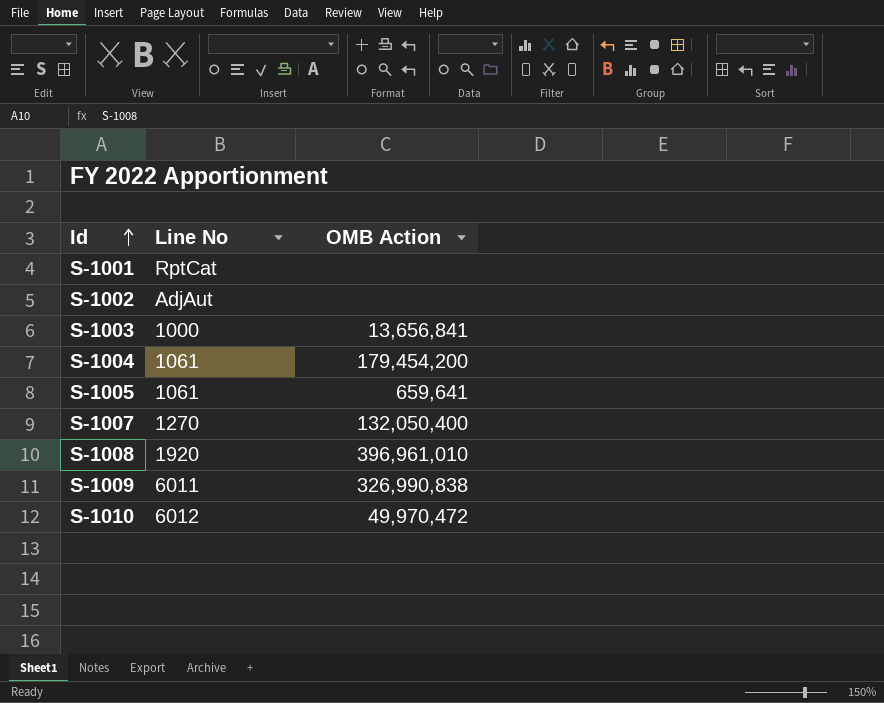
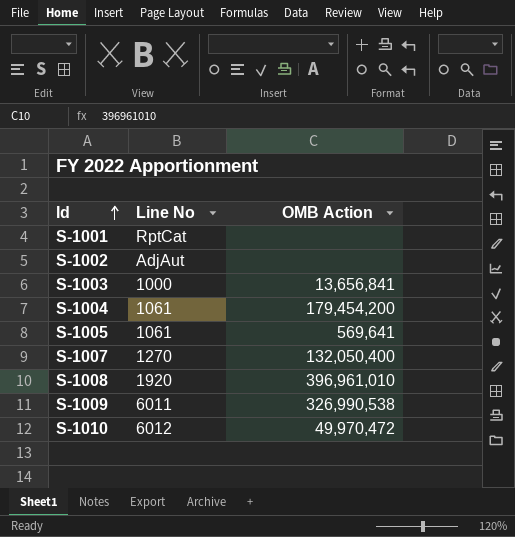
S-1005 | OMB Action: 659,641 -> 569,641
S-1009 | OMB Action: 326,990,838 -> 326,990,538

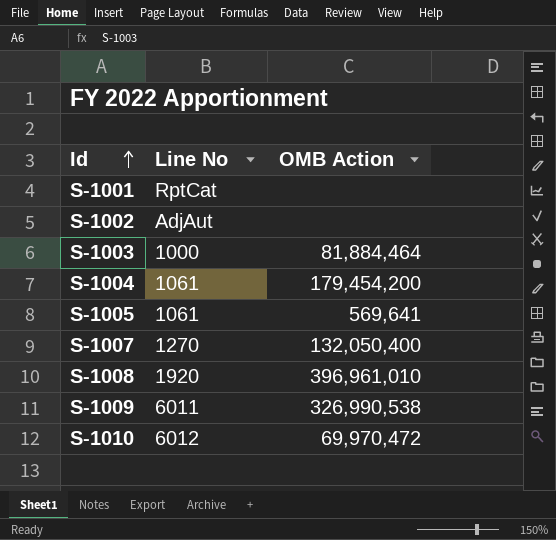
S-1003 | OMB Action: 13,656,841 -> 81,884,464
S-1010 | OMB Action: 49,970,472 -> 69,970,472

